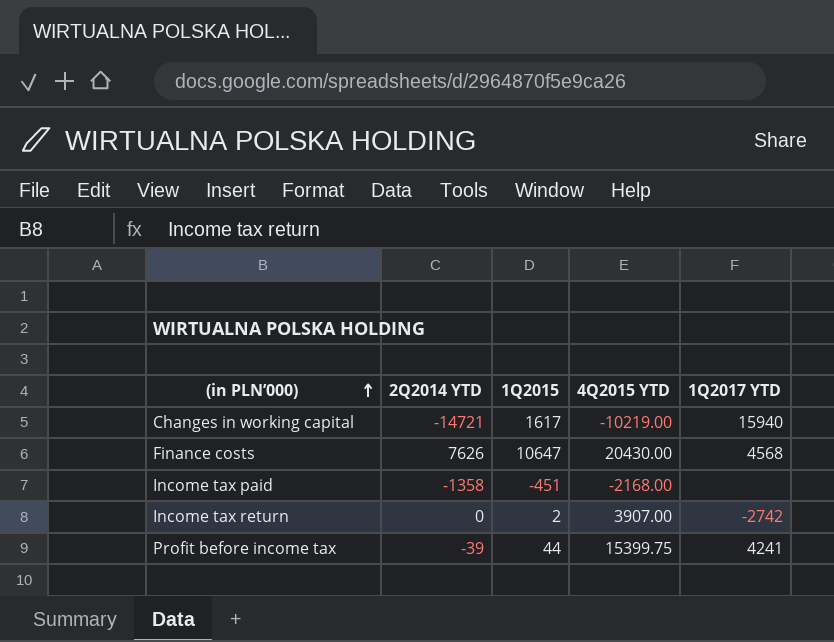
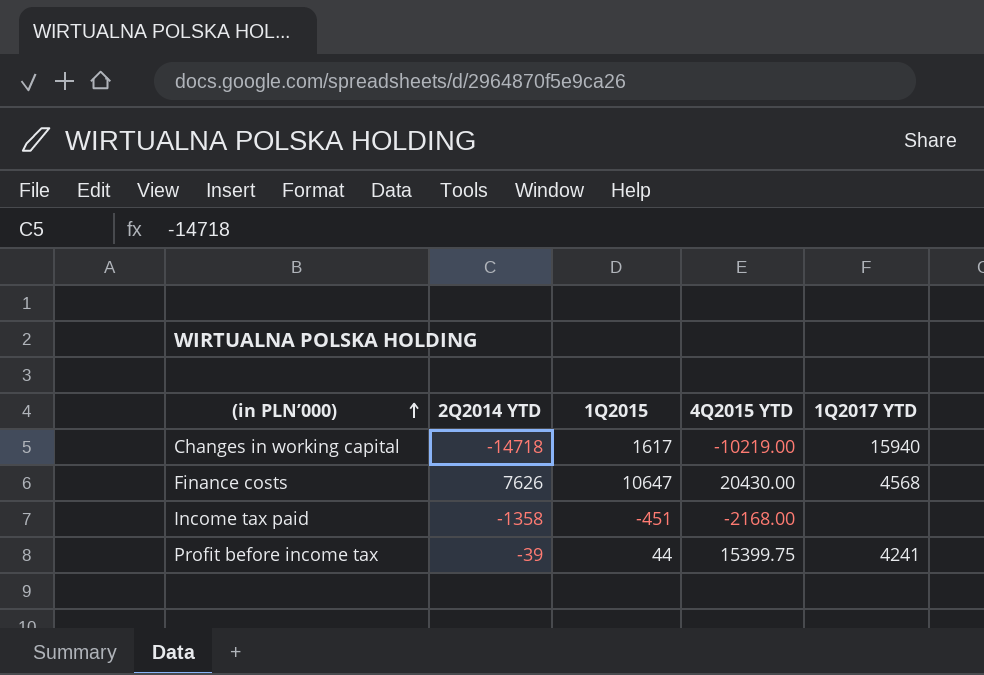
row Income tax return: 0 | 2 | 3907.00 | -2742 -> none
Changes in working capital | 2Q2014 YTD: -14721 -> -14718

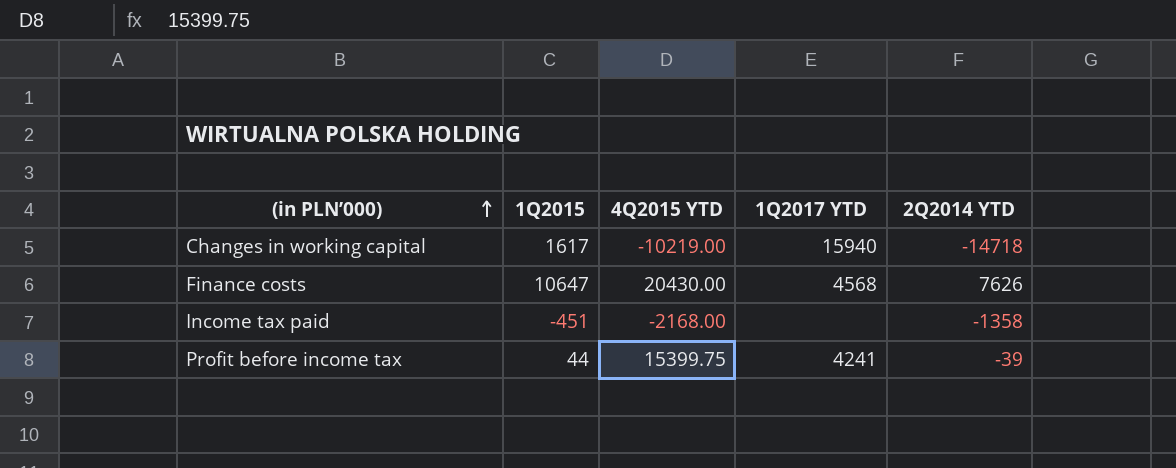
column 2Q2014 YTD | position: 2 -> 5

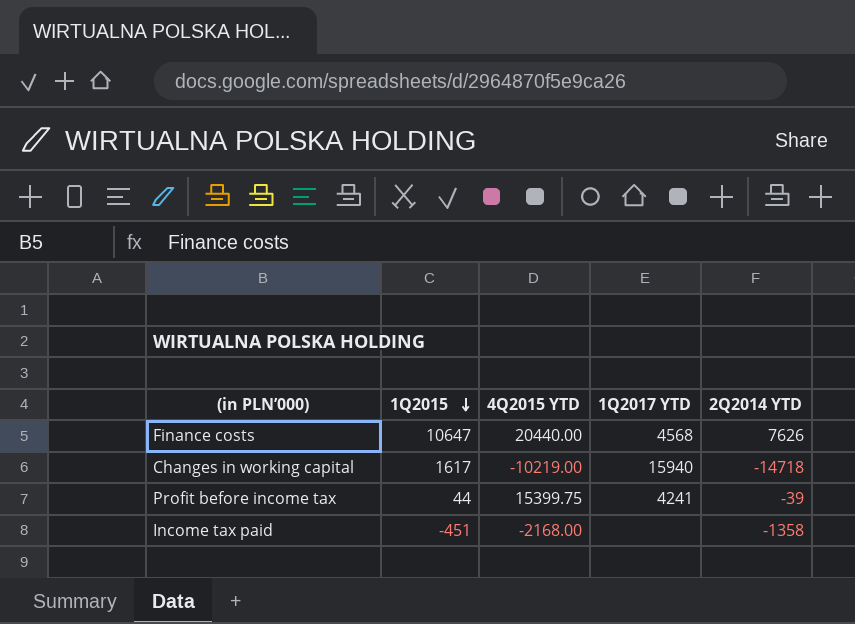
row order: (in PLN’000) ascending -> 1Q2015 descending
Finance costs | 4Q2015 YTD: 20430.00 -> 20440.00

